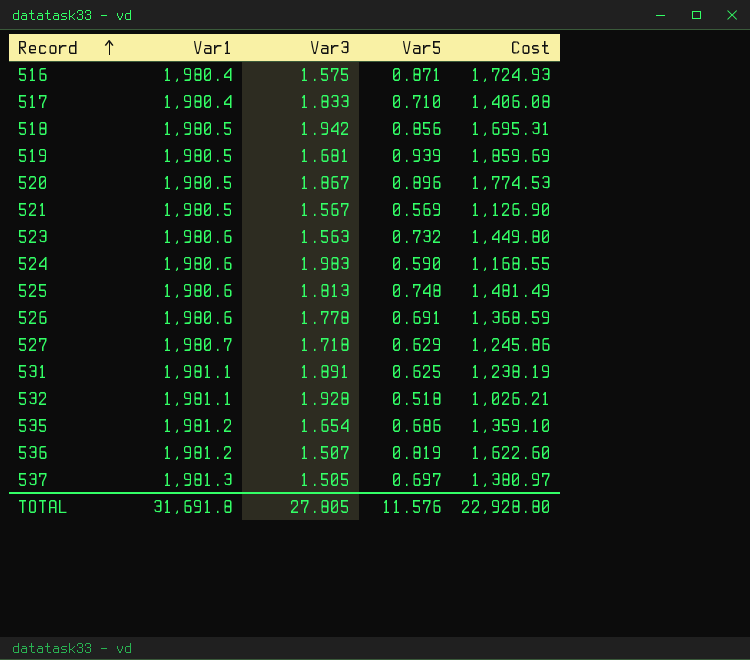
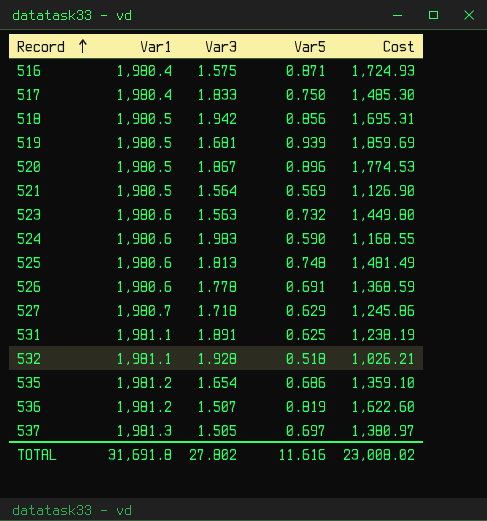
517 | Var5: 0.710 -> 0.750
517 | Cost: 1,406.08 -> 1,485.30
521 | Var3: 1.567 -> 1.564
TOTAL | Var3: 27.805 -> 27.802
TOTAL | Var5: 11.576 -> 11.616
TOTAL | Cost: 22,928.80 -> 23,008.02

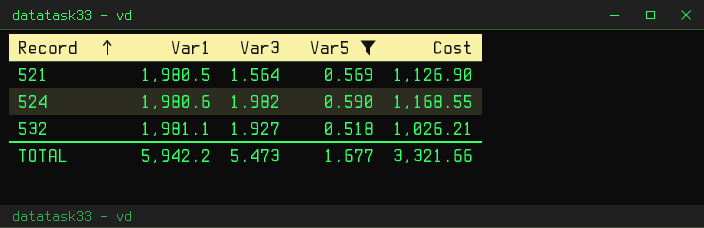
filter: none -> Var5 <= 0.590
524 | Var3: 1.983 -> 1.982
532 | Var3: 1.928 -> 1.927
TOTAL | Var1: 31,691.8 -> 5,942.2
TOTAL | Var3: 27.802 -> 5.473
TOTAL | Var5: 11.616 -> 1.677
TOTAL | Cost: 23,008.02 -> 3,321.66

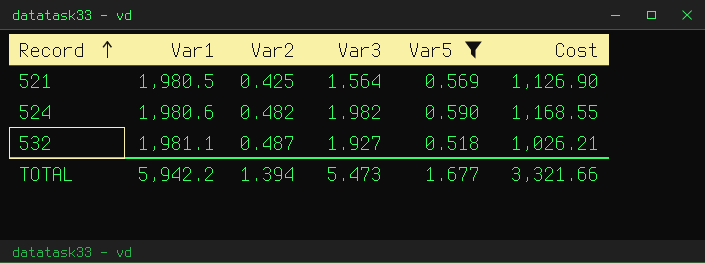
column Var2 | position: none -> 3

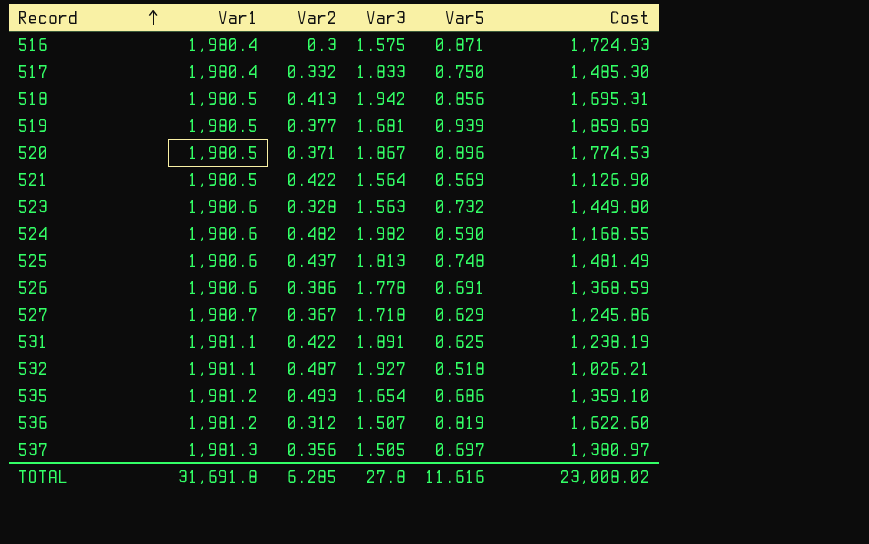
filter: Var5 <= 0.590 -> none
521 | Var2: 0.425 -> 0.422
TOTAL | Var1: 5,942.2 -> 31,691.8
TOTAL | Var2: 1.394 -> 6.285
TOTAL | Var3: 5.473 -> 27.8
TOTAL | Var5: 1.677 -> 11.616
TOTAL | Cost: 3,321.66 -> 23,008.02

